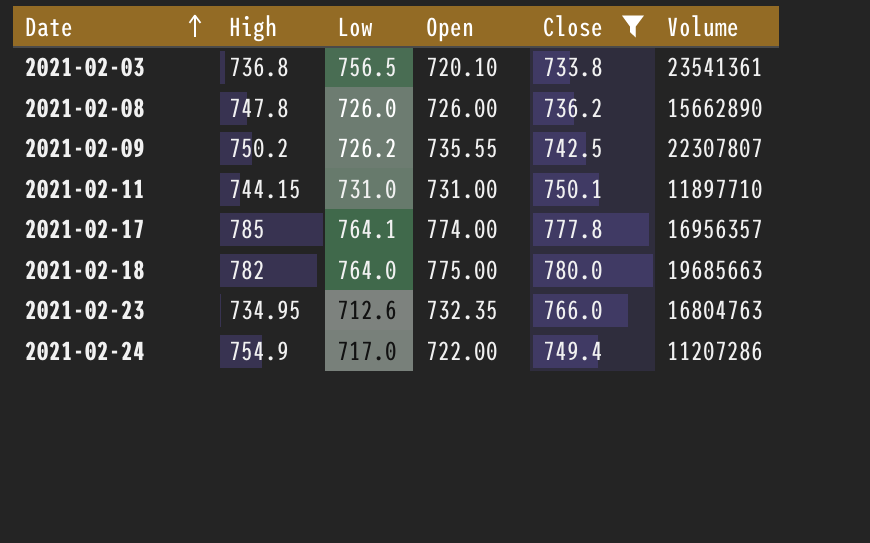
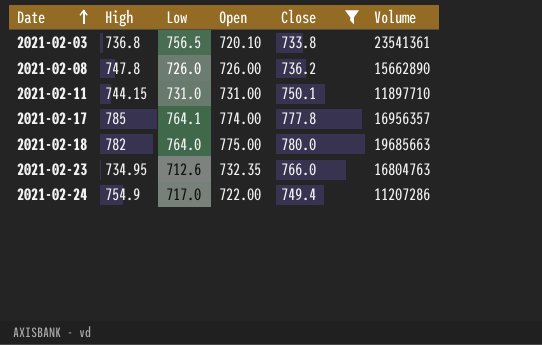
row 2021-02-09: 750.2 | 726.2 | 735.55 | 742.5 | 22307807 -> none

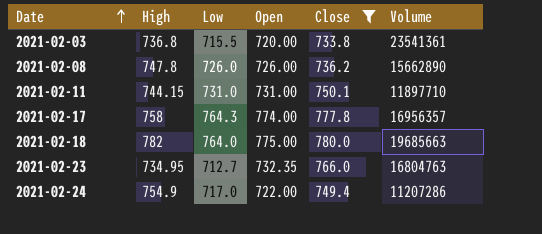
2021-02-03 | Low: 756.5 -> 715.5
2021-02-03 | Open: 720.10 -> 720.00
2021-02-17 | High: 785 -> 758
2021-02-17 | Low: 764.1 -> 764.3
2021-02-23 | Low: 712.6 -> 712.7

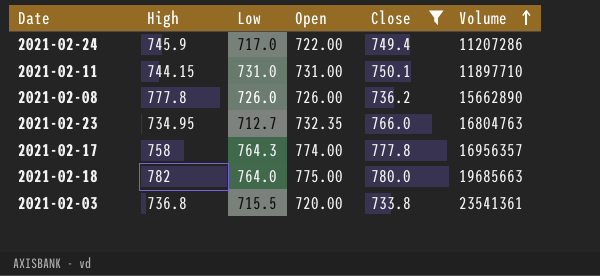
row order: Date ascending -> Volume ascending
2021-02-24 | High: 754.9 -> 745.9
2021-02-08 | High: 747.8 -> 777.8

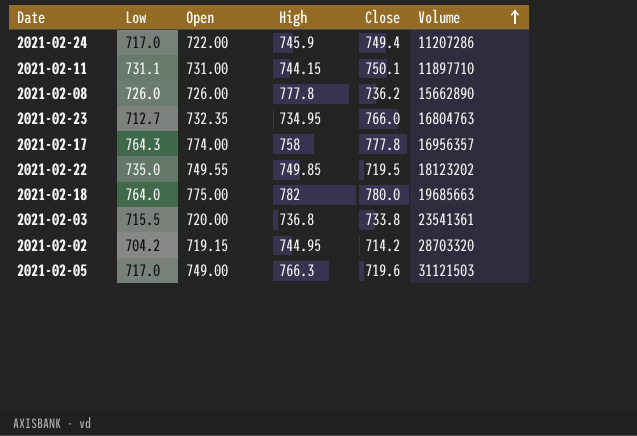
filter: Close >= 733.8 -> none
column High | position: 2 -> 4
2021-02-11 | Low: 731.0 -> 731.1

